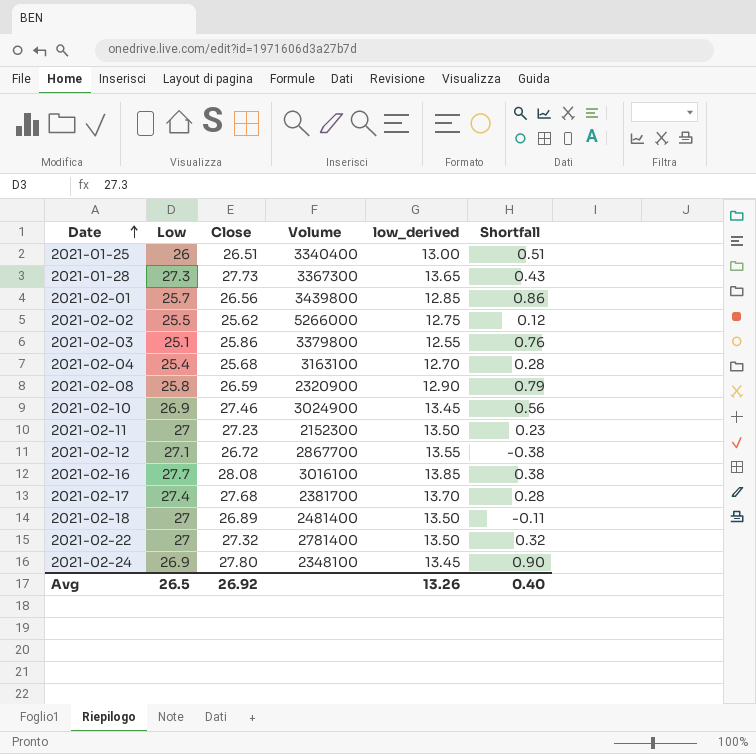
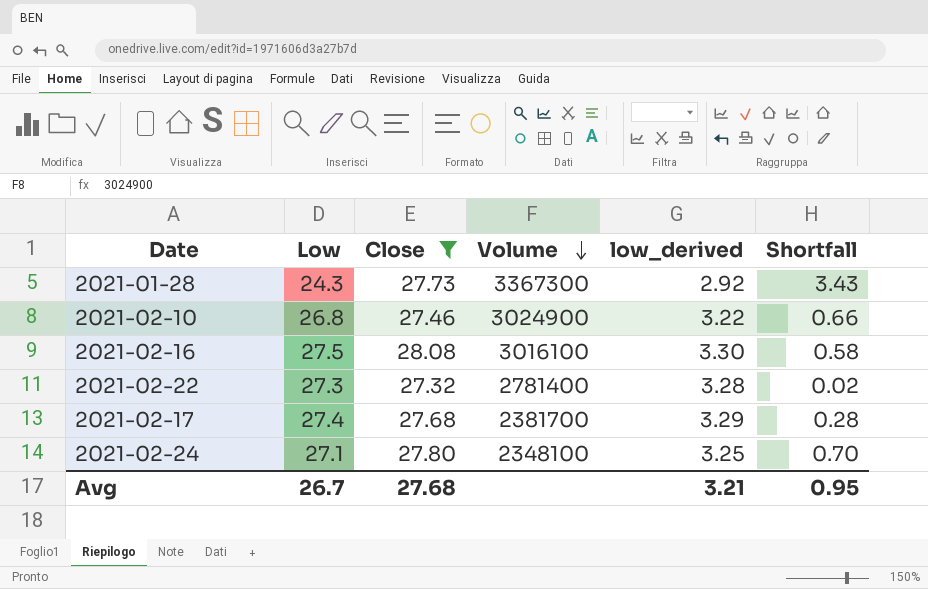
filter: none -> Close >= 27.32
row order: Date ascending -> Volume descending
column low_derived | formula: [Low] * 0.5 -> [Low] * 0.12
2021-01-28 | Low: 27.3 -> 24.3
2021-01-28 | Shortfall: 0.43 -> 3.43
2021-02-10 | Low: 26.9 -> 26.8
2021-02-10 | Shortfall: 0.56 -> 0.66
2021-02-16 | Low: 27.7 -> 27.5
2021-02-16 | Shortfall: 0.38 -> 0.58
2021-02-22 | Low: 27 -> 27.3
2021-02-22 | Shortfall: 0.32 -> 0.02
2021-02-24 | Low: 26.9 -> 27.1
2021-02-24 | Shortfall: 0.90 -> 0.70
Avg | Low: 26.5 -> 26.7
Avg | Close: 26.92 -> 27.68
Avg | low_derived: 13.26 -> 3.21
Avg | Shortfall: 0.40 -> 0.95

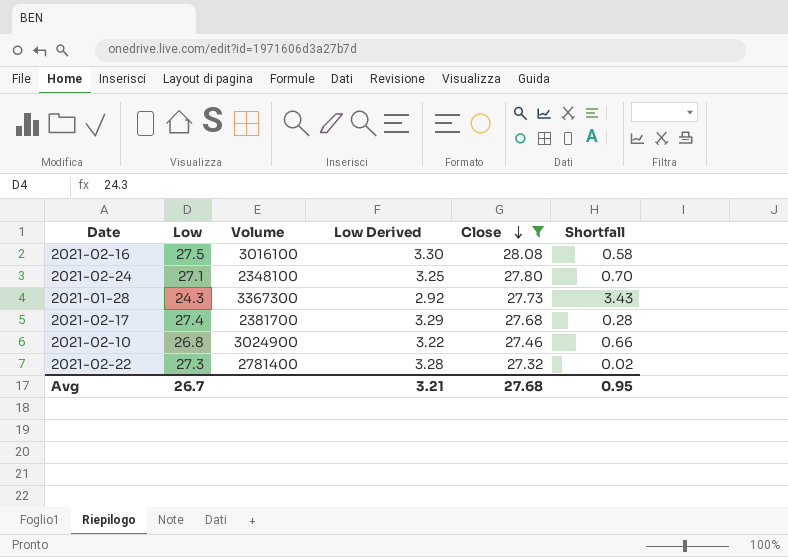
row order: Volume descending -> Close descending
column name: low_derived -> Low Derived
column Close | position: 3 -> 5

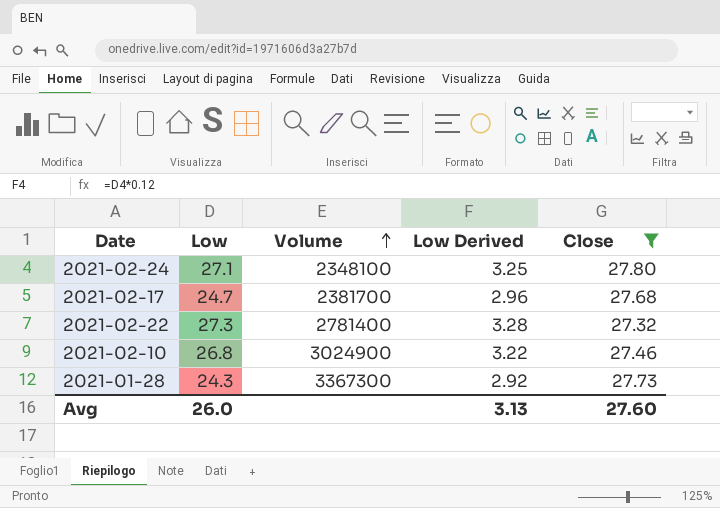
row order: Close descending -> Volume ascending
column Shortfall | formula: [Close] - [Low] -> none
row 2021-02-16: 27.5 | 3016100 | 3.30 | 28.08 | 0.58 -> none
2021-02-17 | Low: 27.4 -> 24.7
2021-02-17 | Low Derived: 3.29 -> 2.96
Avg | Low: 26.7 -> 26.0
Avg | Low Derived: 3.21 -> 3.13
Avg | Close: 27.68 -> 27.60

